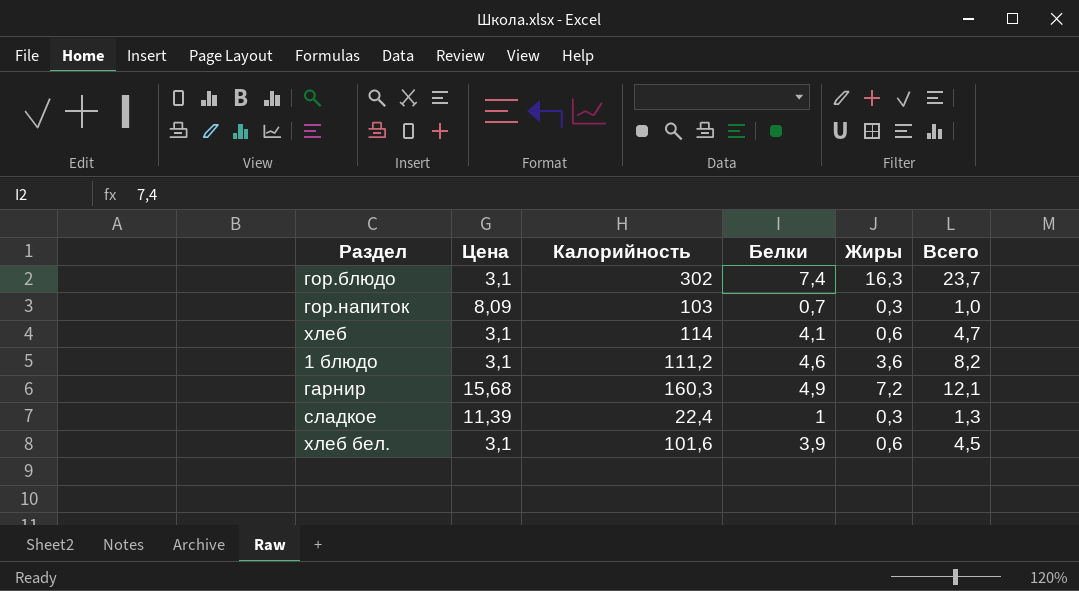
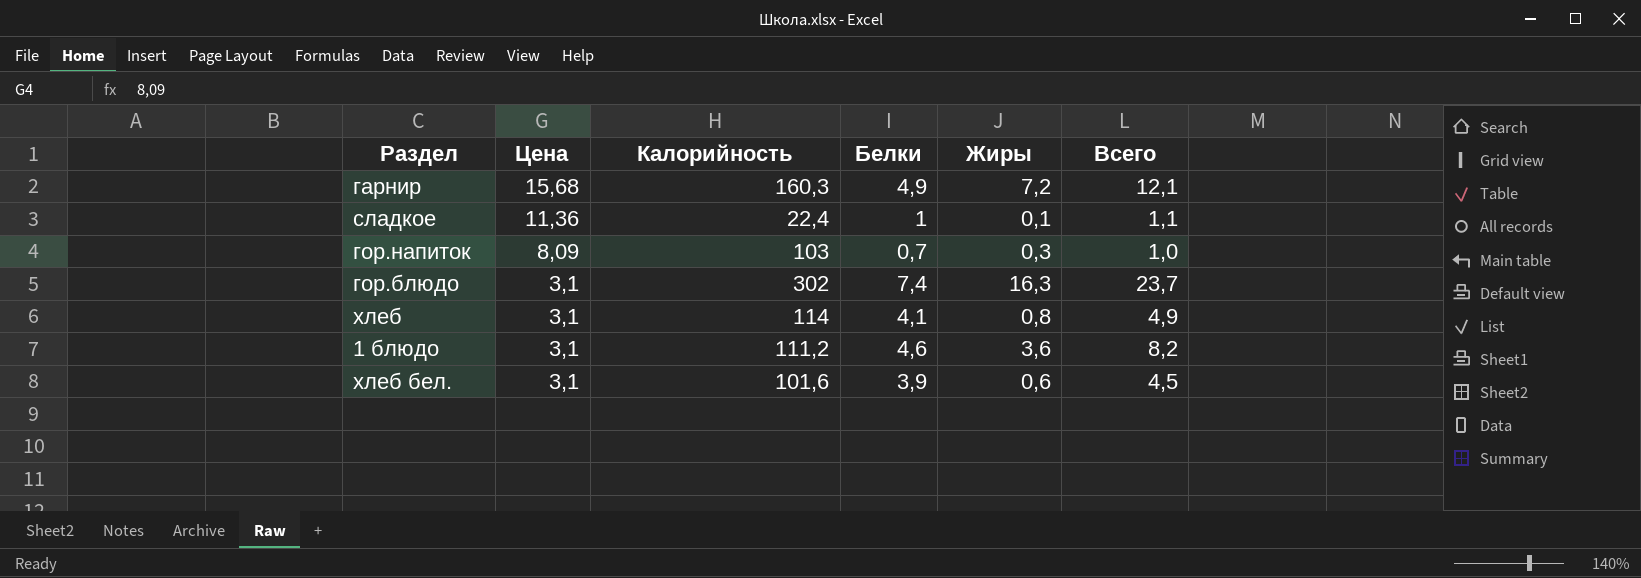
row order: none -> Цена descending
сладкое | Цена: 11,39 -> 11,36
сладкое | Жиры: 0,3 -> 0,1
сладкое | Всего: 1,3 -> 1,1
хлеб | Жиры: 0,6 -> 0,8
хлеб | Всего: 4,7 -> 4,9

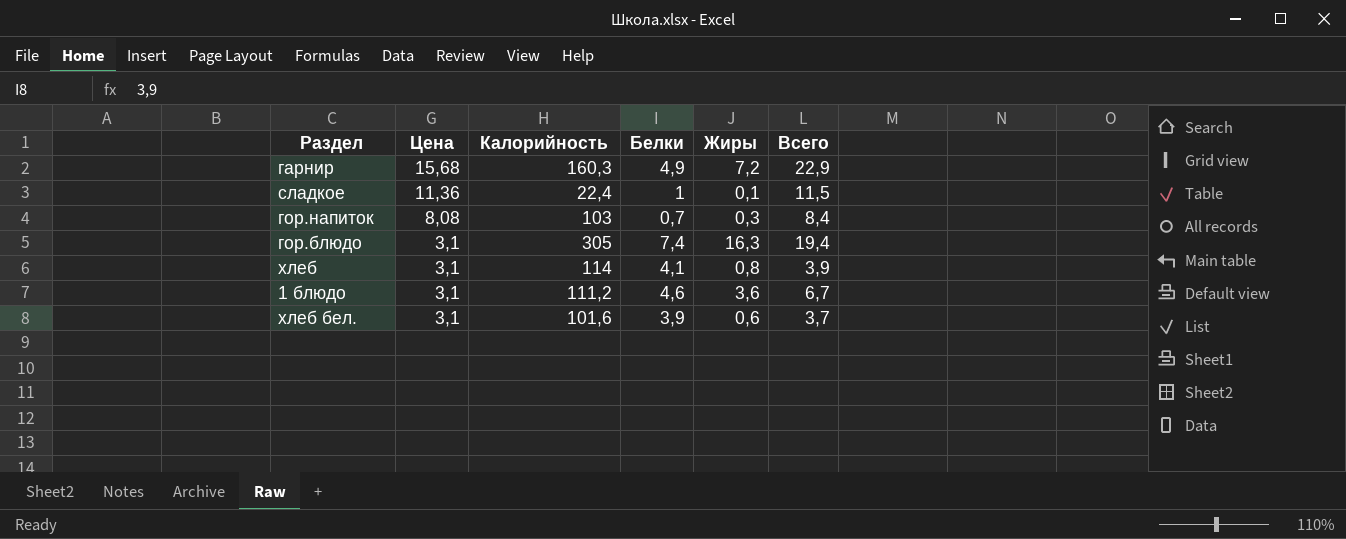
column Всего | formula: [Белки] + [Жиры] -> [Цена] + [Жиры]
гор.напиток | Цена: 8,09 -> 8,08
гор.блюдо | Калорийность: 302 -> 305

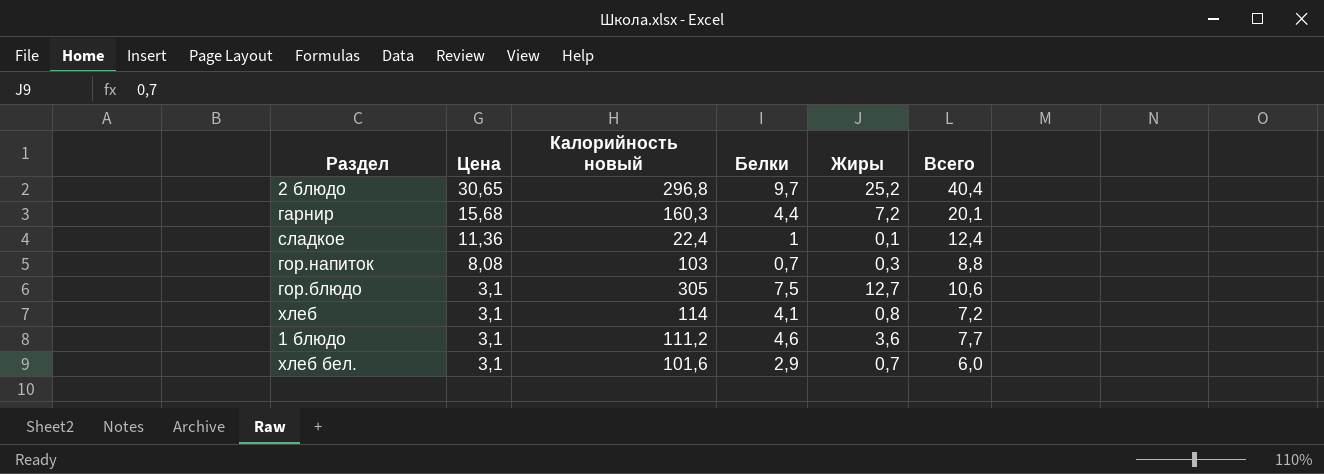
column name: Калорийность -> Калорийность новый
column Всего | formula: [Цена] + [Жиры] -> [Цена] + [Белки]
row 2 блюдо: none -> 30,65 | 296,8 | 9,7 | 25,2 | 40,4
гарнир | Белки: 4,9 -> 4,4
гор.блюдо | Белки: 7,4 -> 7,5
гор.блюдо | Жиры: 16,3 -> 12,7
хлеб бел. | Белки: 3,9 -> 2,9
хлеб бел. | Жиры: 0,6 -> 0,7

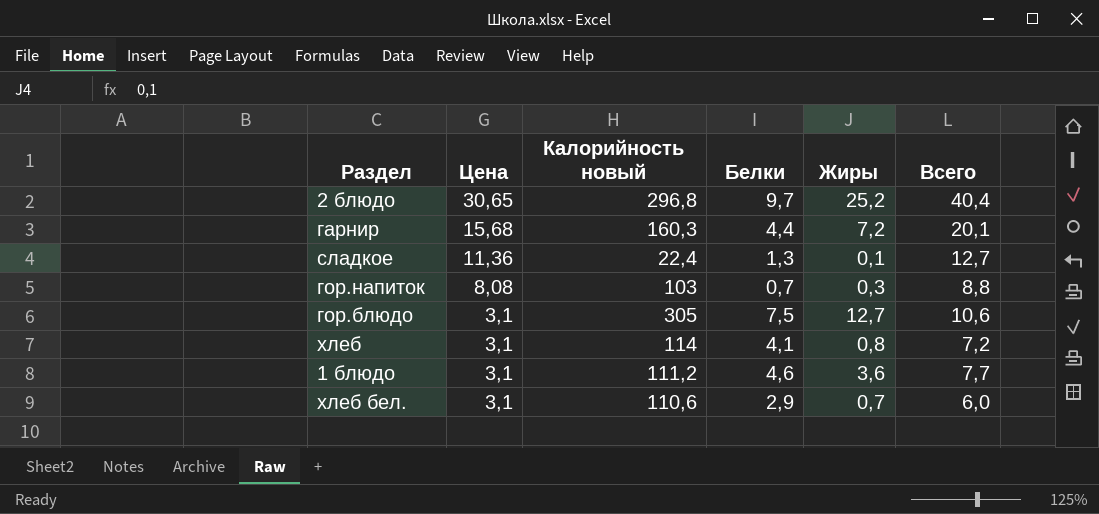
сладкое | Белки: 1 -> 1,3
сладкое | Всего: 12,4 -> 12,7
хлеб бел. | Калорийность новый: 101,6 -> 110,6

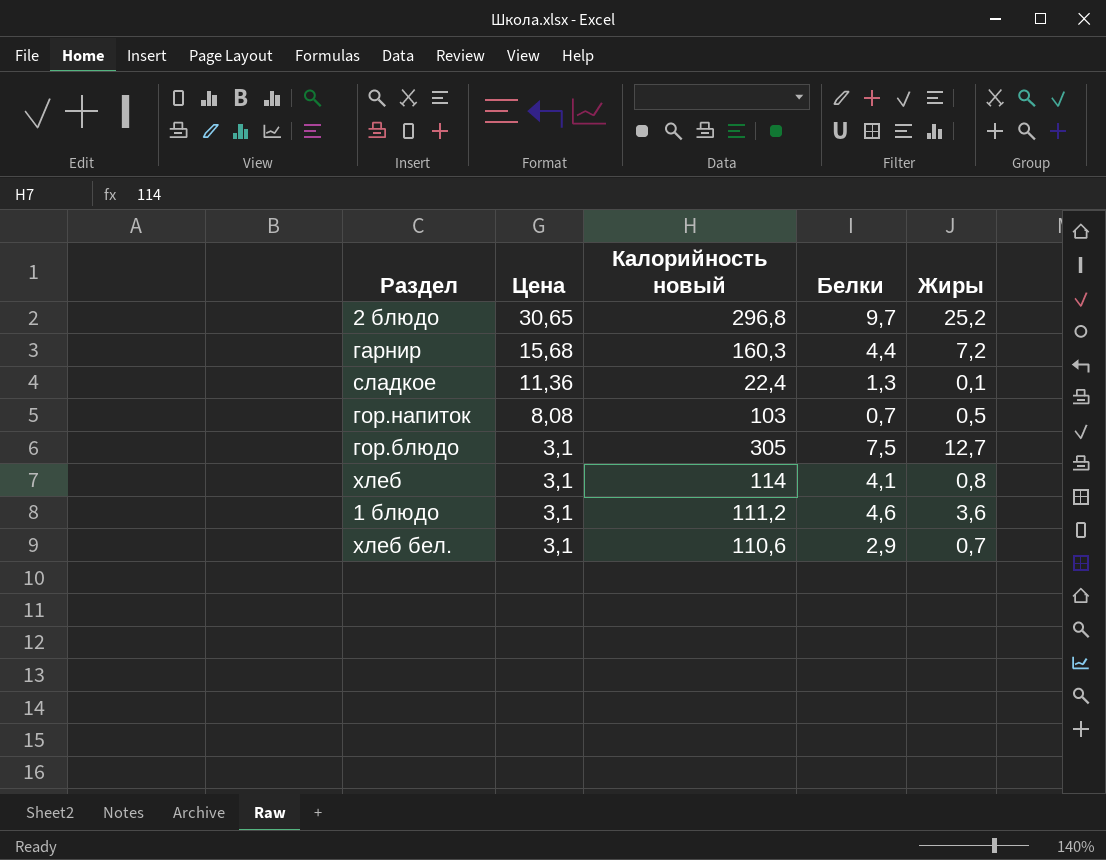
column Всего | formula: [Цена] + [Белки] -> none
гор.напиток | Жиры: 0,3 -> 0,5

